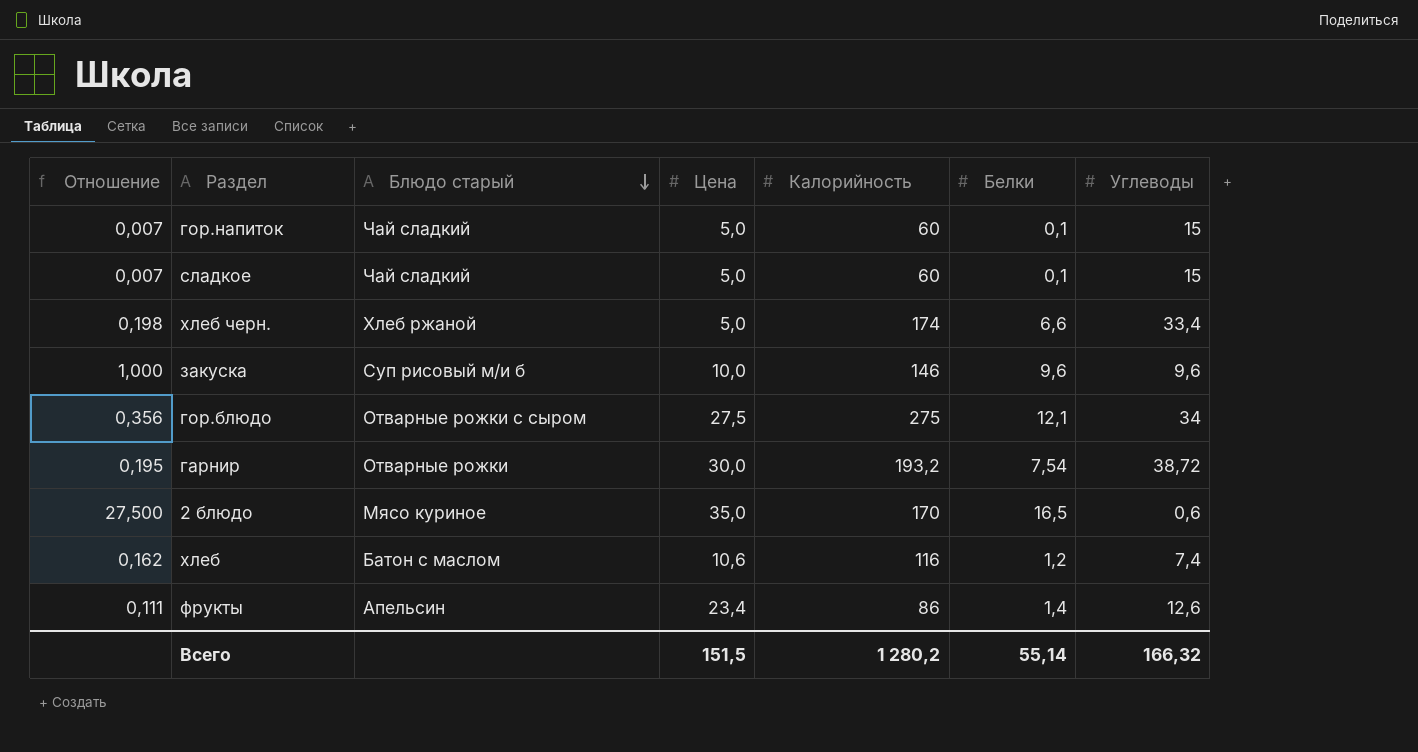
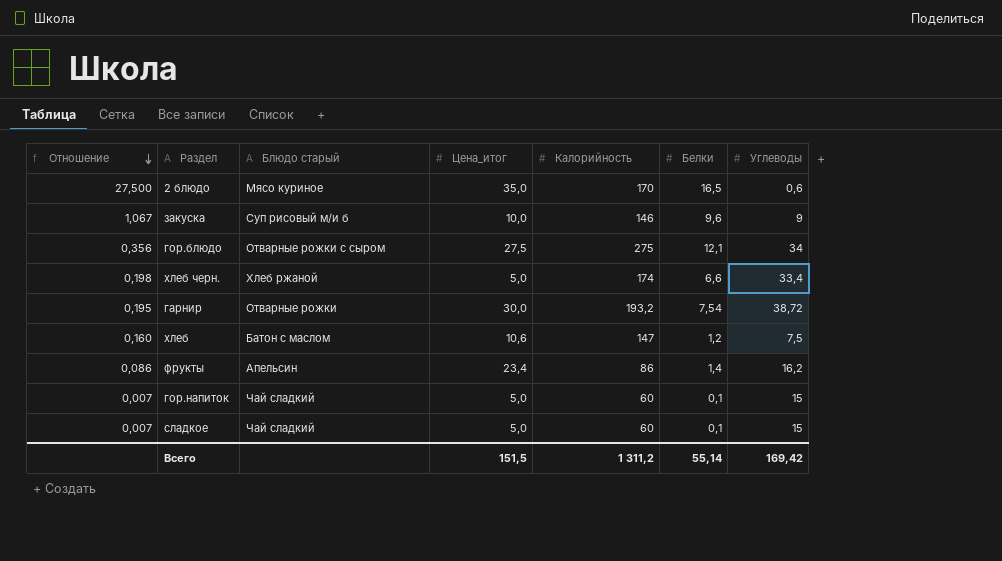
row order: Блюдо старый descending -> Отношение descending
column name: Цена -> Цена_итог
закуска | Отношение: 1,000 -> 1,067
закуска | Углеводы: 9,6 -> 9
хлеб | Отношение: 0,162 -> 0,160
хлеб | Калорийность: 116 -> 147
хлеб | Углеводы: 7,4 -> 7,5
фрукты | Отношение: 0,111 -> 0,086
фрукты | Углеводы: 12,6 -> 16,2
Всего | Калорийность: 1 280,2 -> 1 311,2
Всего | Углеводы: 166,32 -> 169,42

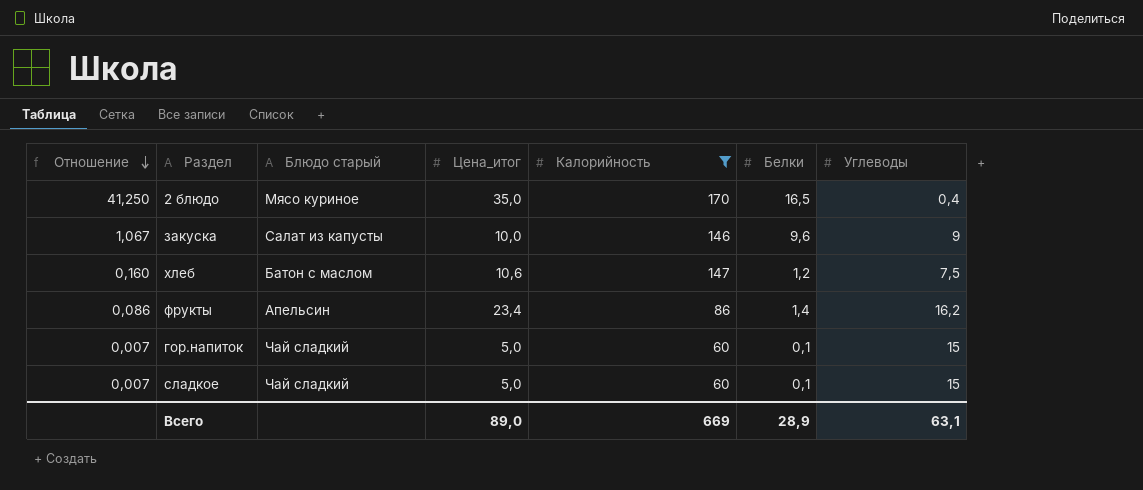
filter: none -> Калорийность <= 170
2 блюдо | Отношение: 27,500 -> 41,250
2 блюдо | Углеводы: 0,6 -> 0,4
закуска | Блюдо старый: Суп рисовый м/и б -> Салат из капусты
Всего | Цена_итог: 151,5 -> 89,0
Всего | Калорийность: 1 311,2 -> 669
Всего | Белки: 55,14 -> 28,9
Всего | Углеводы: 169,42 -> 63,1

